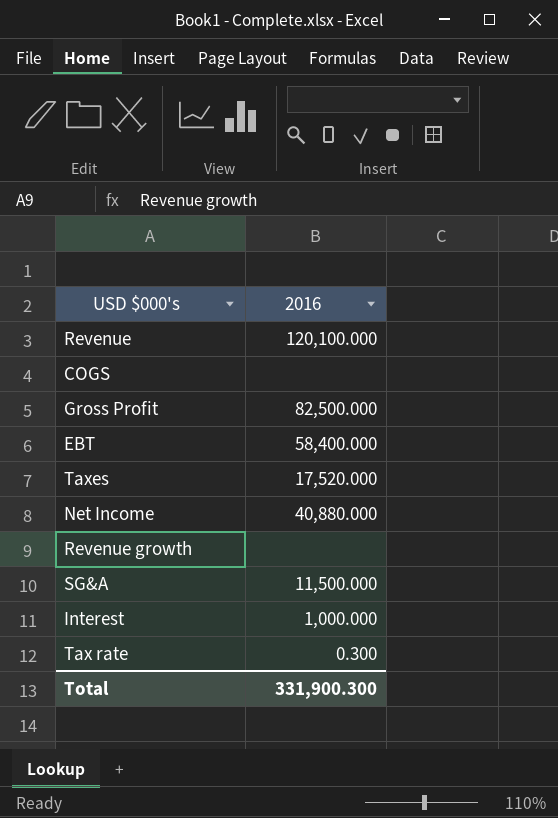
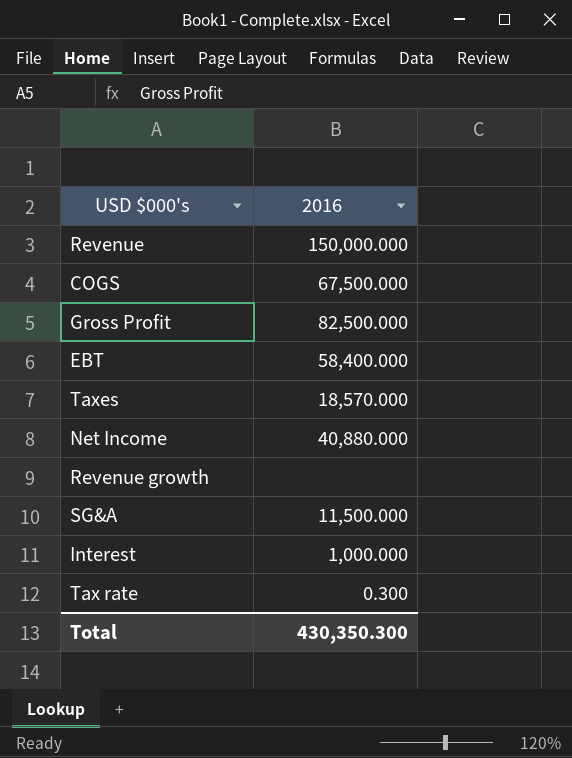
Revenue | 2016: 120,100.000 -> 150,000.000
COGS | 2016: none -> 67,500.000
Taxes | 2016: 17,520.000 -> 18,570.000
Total | 2016: 331,900.300 -> 430,350.300

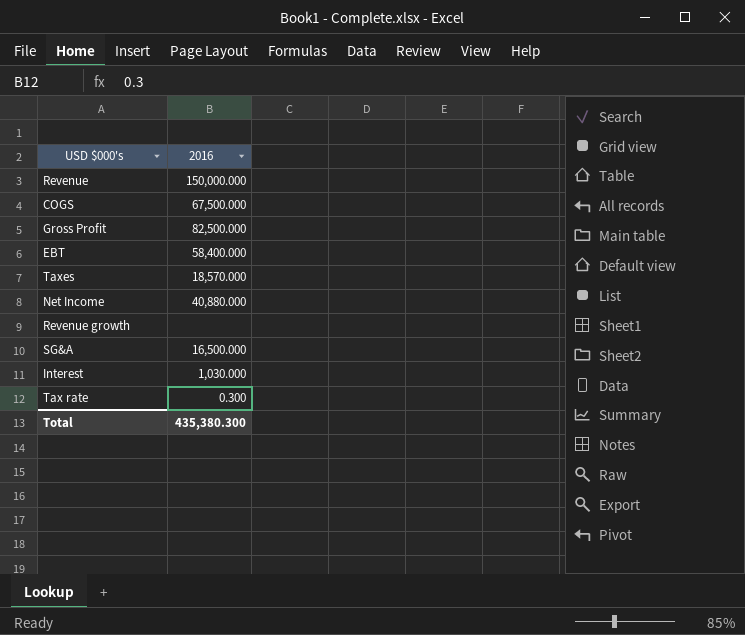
SG&A | 2016: 11,500.000 -> 16,500.000
Interest | 2016: 1,000.000 -> 1,030.000
Total | 2016: 430,350.300 -> 435,380.300

